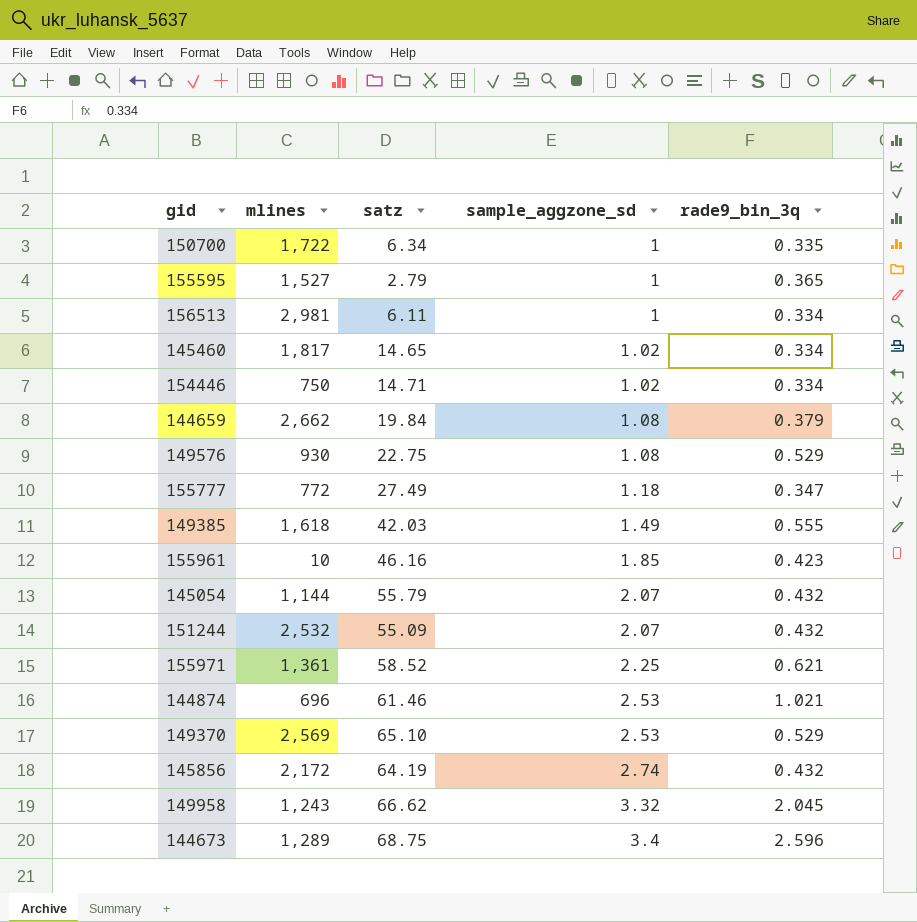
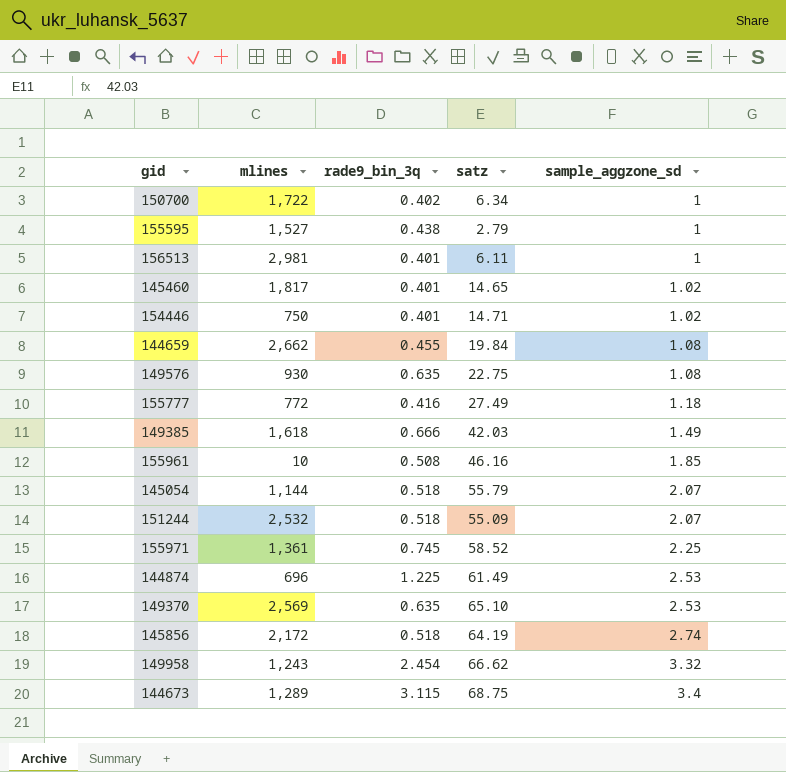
column rade9_bin_3q | position: 5 -> 3
150700 | rade9_bin_3q: 0.335 -> 0.402
155595 | rade9_bin_3q: 0.365 -> 0.438
156513 | rade9_bin_3q: 0.334 -> 0.401
145460 | rade9_bin_3q: 0.334 -> 0.401
154446 | rade9_bin_3q: 0.334 -> 0.401
144659 | rade9_bin_3q: 0.379 -> 0.455
149576 | rade9_bin_3q: 0.529 -> 0.635
155777 | rade9_bin_3q: 0.347 -> 0.416
149385 | rade9_bin_3q: 0.555 -> 0.666
155961 | rade9_bin_3q: 0.423 -> 0.508
145054 | rade9_bin_3q: 0.432 -> 0.518
151244 | rade9_bin_3q: 0.432 -> 0.518
155971 | rade9_bin_3q: 0.621 -> 0.745
144874 | rade9_bin_3q: 1.021 -> 1.225
144874 | satz: 61.46 -> 61.49
149370 | rade9_bin_3q: 0.529 -> 0.635
145856 | rade9_bin_3q: 0.432 -> 0.518
149958 | rade9_bin_3q: 2.045 -> 2.454
144673 | rade9_bin_3q: 2.596 -> 3.115

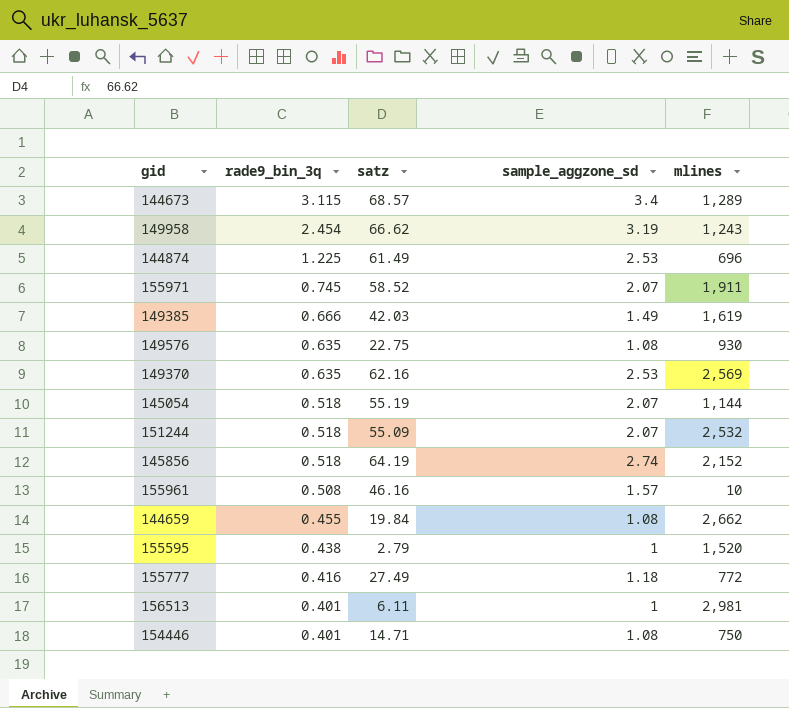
row order: sample_aggzone_sd ascending -> rade9_bin_3q descending
column mlines | position: 2 -> 5
row 150700: 1,722 | 0.402 | 6.34 | 1 -> none
row 145460: 1,817 | 0.401 | 14.65 | 1.02 -> none
144673 | satz: 68.75 -> 68.57
149958 | sample_aggzone_sd: 3.32 -> 3.19
155971 | sample_aggzone_sd: 2.25 -> 2.07
155971 | mlines: 1,361 -> 1,911
149385 | mlines: 1,618 -> 1,619
149370 | satz: 65.10 -> 62.16
145054 | satz: 55.79 -> 55.19
145856 | mlines: 2,172 -> 2,152
155961 | sample_aggzone_sd: 1.85 -> 1.57
155595 | mlines: 1,527 -> 1,520
154446 | sample_aggzone_sd: 1.02 -> 1.08

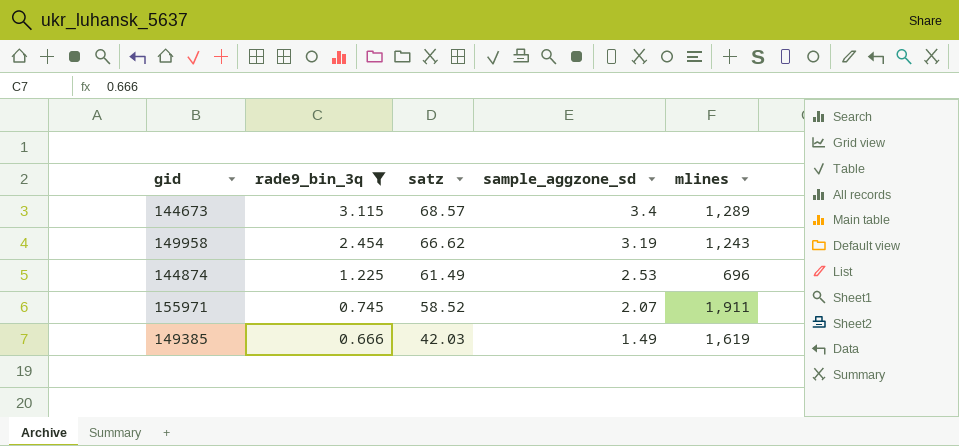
filter: none -> rade9_bin_3q >= 0.666

